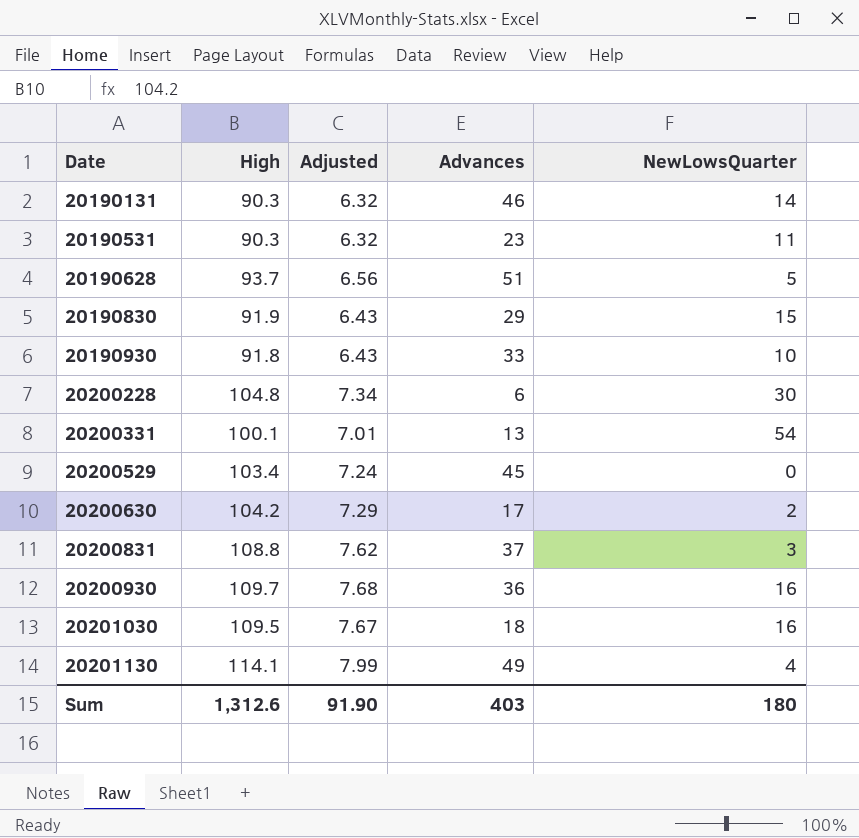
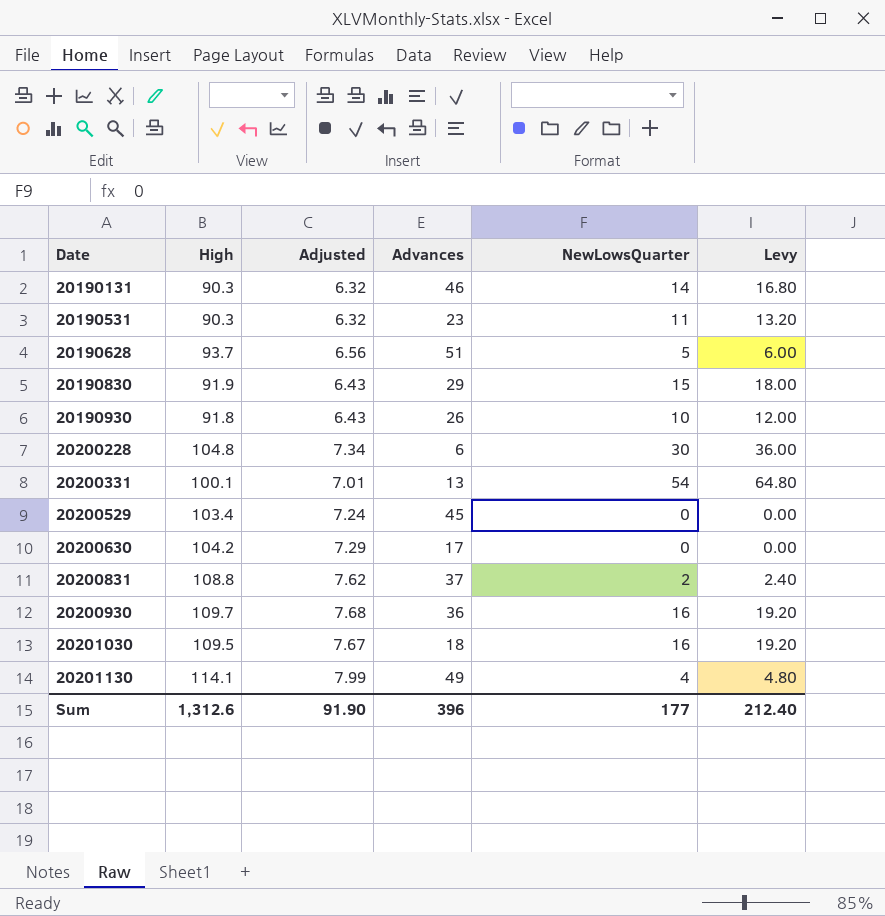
column Levy | formula: none -> [NewLowsQuarter] * 1.2
20190930 | Advances: 33 -> 26
20200630 | NewLowsQuarter: 2 -> 0
20200831 | NewLowsQuarter: 3 -> 2
Sum | Advances: 403 -> 396
Sum | NewLowsQuarter: 180 -> 177

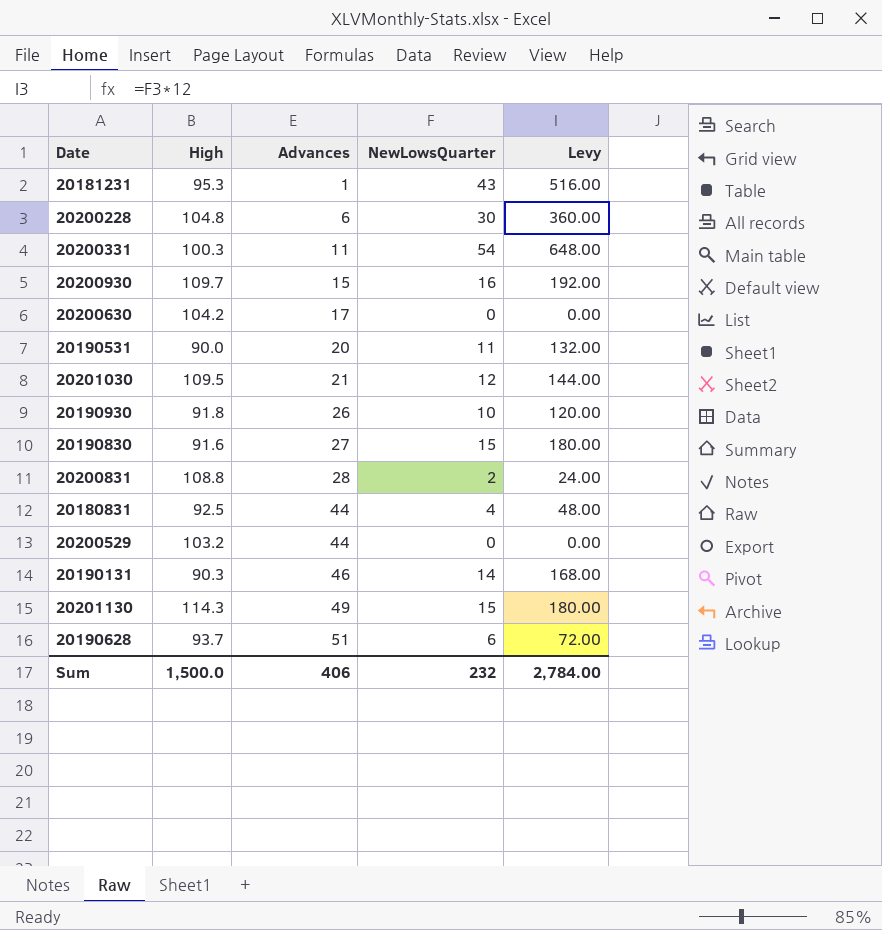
row order: Date ascending -> Advances ascending
column Adjusted | formula: [High] * 0.07 -> none
column Levy | formula: [NewLowsQuarter] * 1.2 -> [NewLowsQuarter] * 12
row 20181231: none -> 95.3 | 1 | 43 | 516.00
20200331 | High: 100.1 -> 100.3
20200331 | Advances: 13 -> 11
20200930 | Advances: 36 -> 15
20190531 | High: 90.3 -> 90.0
20190531 | Advances: 23 -> 20
20201030 | Advances: 18 -> 21
20201030 | NewLowsQuarter: 16 -> 12
20190830 | High: 91.9 -> 91.6
20190830 | Advances: 29 -> 27
20200831 | Advances: 37 -> 28
row 20180831: none -> 92.5 | 44 | 4 | 48.00
20200529 | High: 103.4 -> 103.2
20200529 | Advances: 45 -> 44
20201130 | High: 114.1 -> 114.3
20201130 | NewLowsQuarter: 4 -> 15
20190628 | NewLowsQuarter: 5 -> 6
Sum | High: 1,312.6 -> 1,500.0
Sum | Advances: 396 -> 406
Sum | NewLowsQuarter: 177 -> 232
Sum | Levy: 212.40 -> 2,784.00

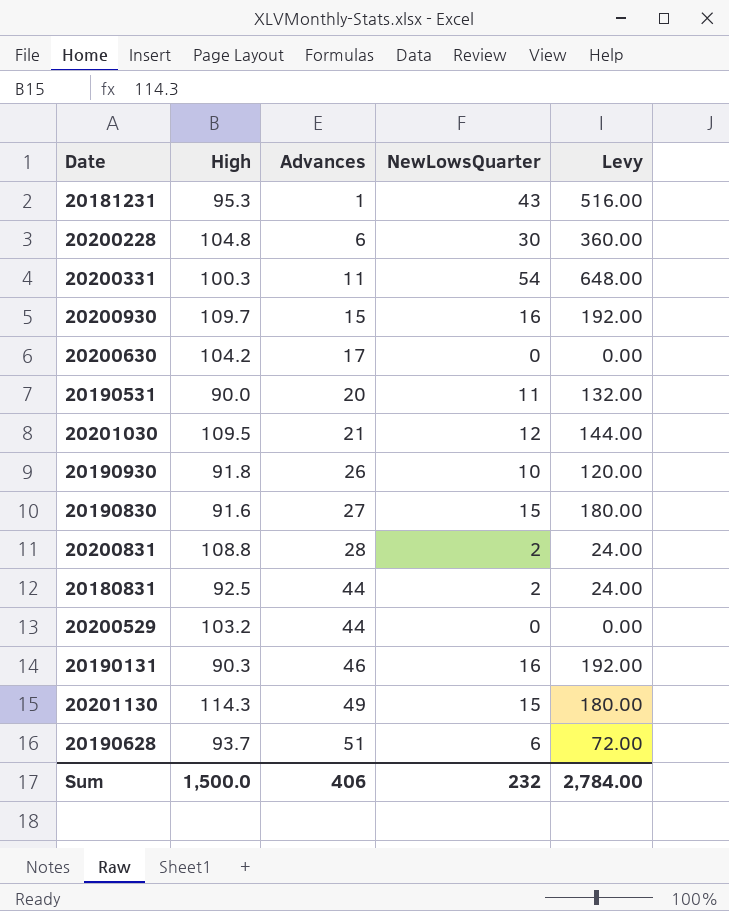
20180831 | NewLowsQuarter: 4 -> 2
20180831 | Levy: 48.00 -> 24.00
20190131 | NewLowsQuarter: 14 -> 16
20190131 | Levy: 168.00 -> 192.00

